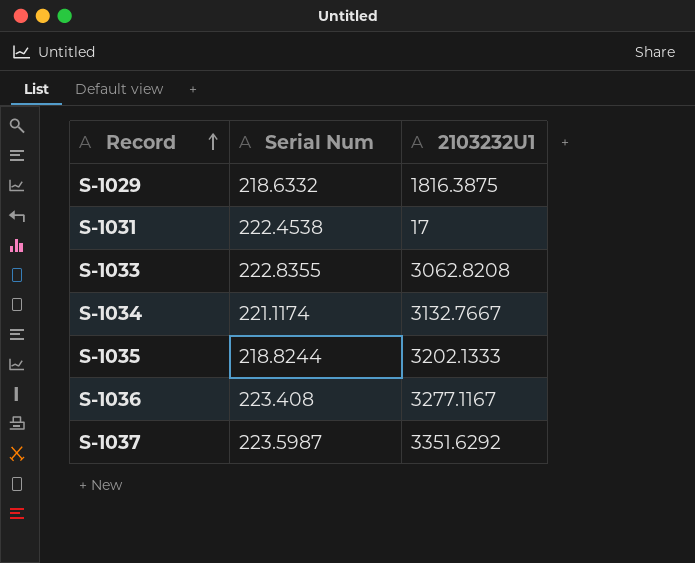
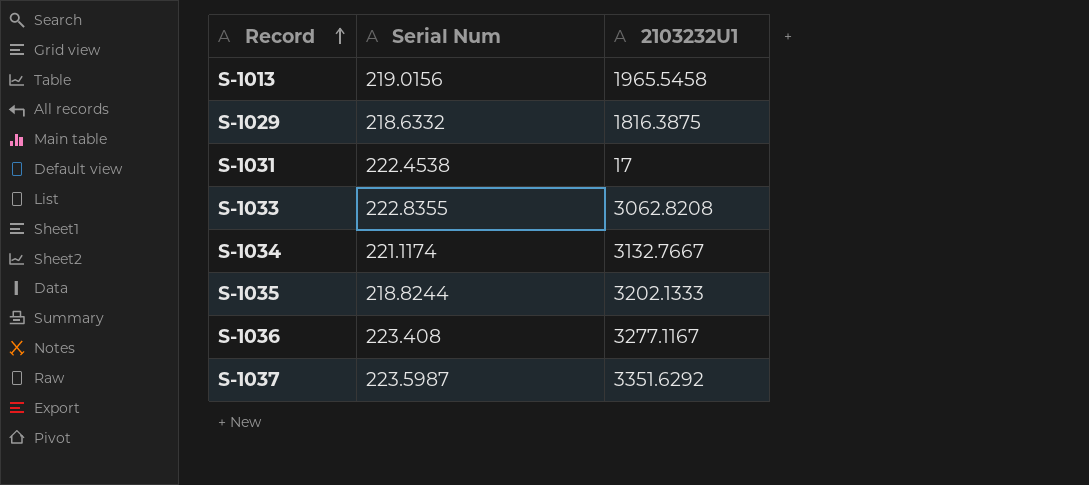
row S-1013: none -> 219.0156 | 1965.5458

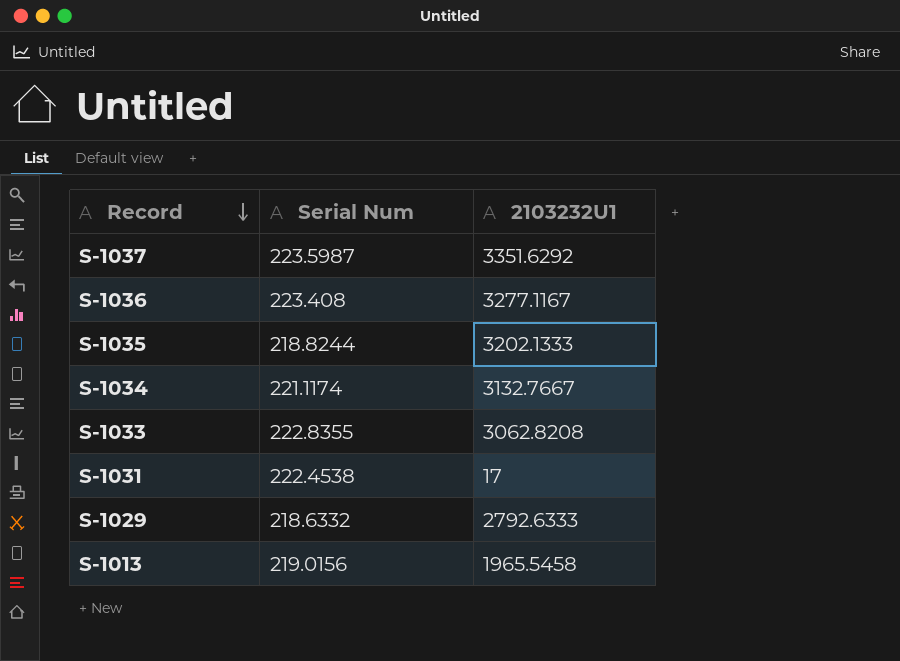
row order: Record ascending -> Record descending
S-1029 | 2103232U1: 1816.3875 -> 2792.6333

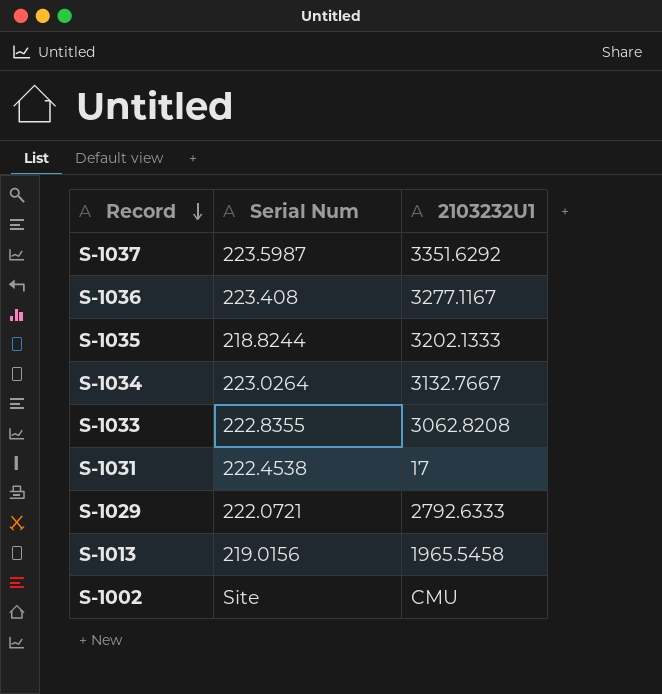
S-1034 | Serial Num: 221.1174 -> 223.0264
S-1029 | Serial Num: 218.6332 -> 222.0721
row S-1002: none -> Site | CMU

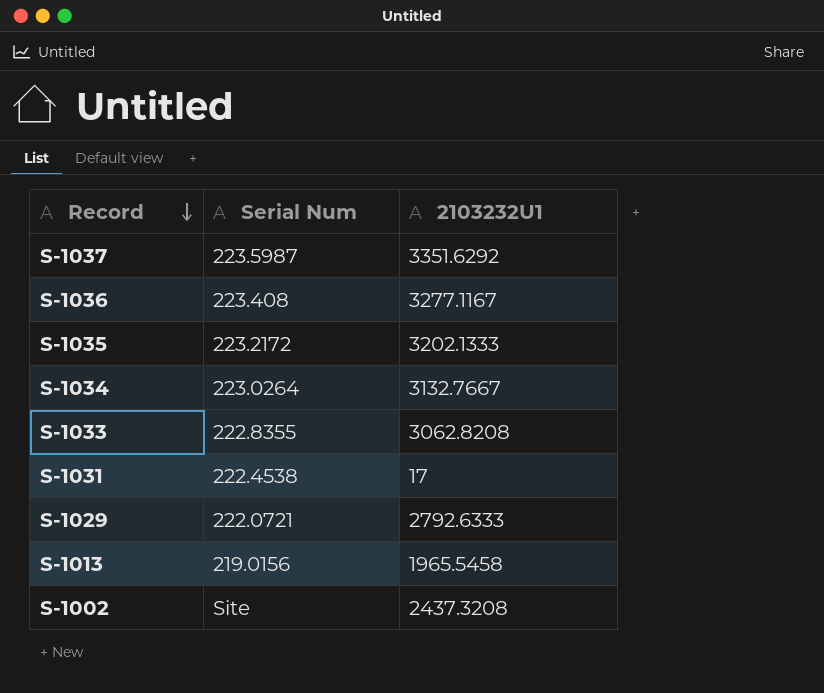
S-1035 | Serial Num: 218.8244 -> 223.2172
S-1002 | 2103232U1: CMU -> 2437.3208

